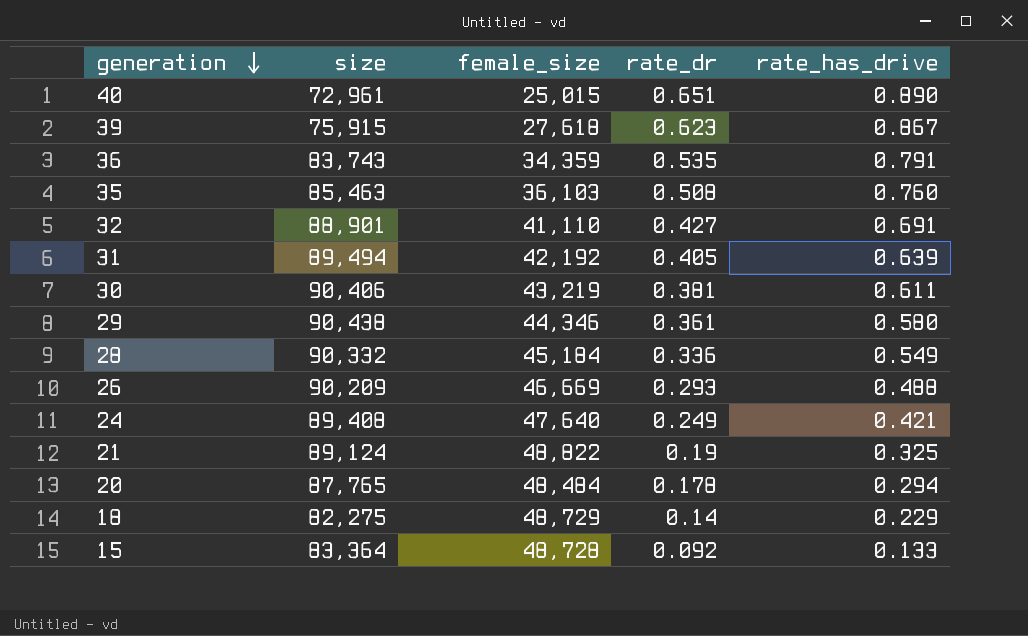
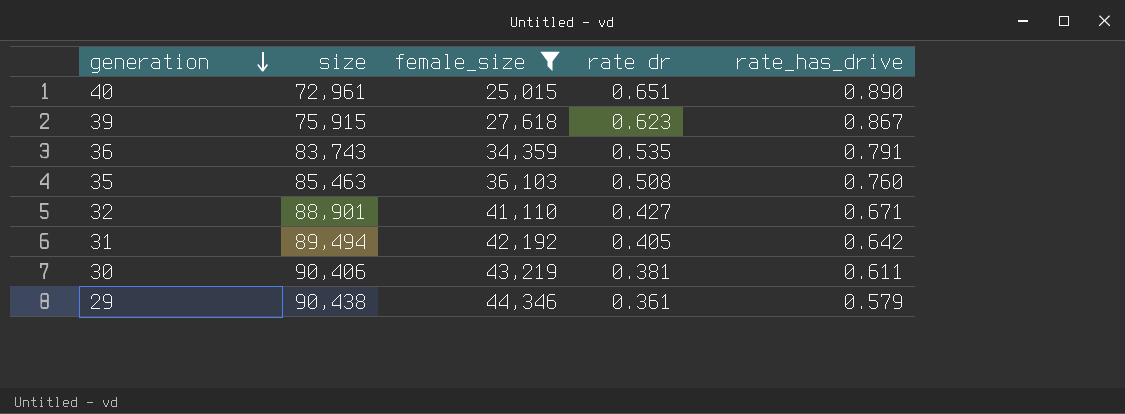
filter: none -> female_size <= 44,346
column name: rate_dr -> rate dr
32 | rate_has_drive: 0.691 -> 0.671
31 | rate_has_drive: 0.639 -> 0.642
29 | rate_has_drive: 0.580 -> 0.579

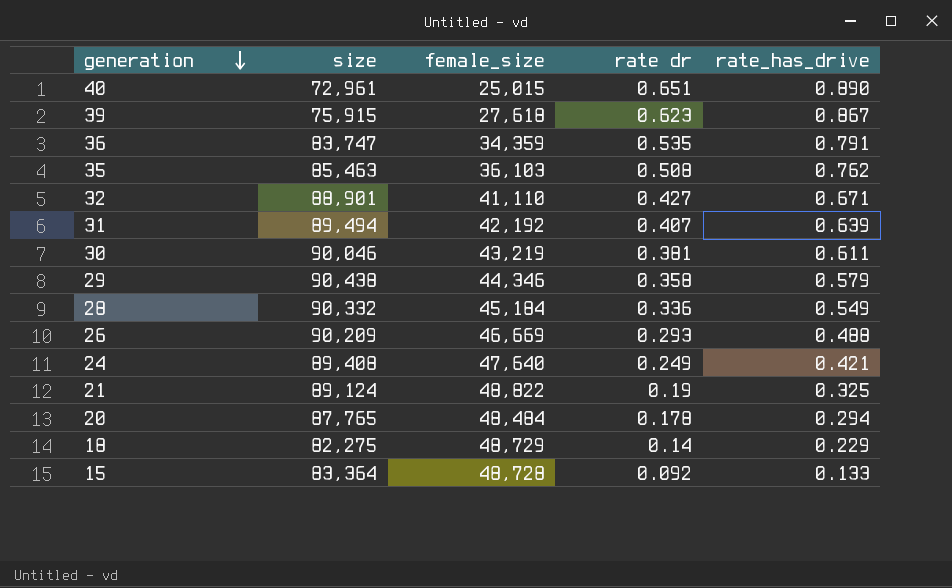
filter: female_size <= 44,346 -> none
36 | size: 83,743 -> 83,747
35 | rate_has_drive: 0.760 -> 0.762
31 | rate dr: 0.405 -> 0.407
31 | rate_has_drive: 0.642 -> 0.639
30 | size: 90,406 -> 90,046
29 | rate dr: 0.361 -> 0.358

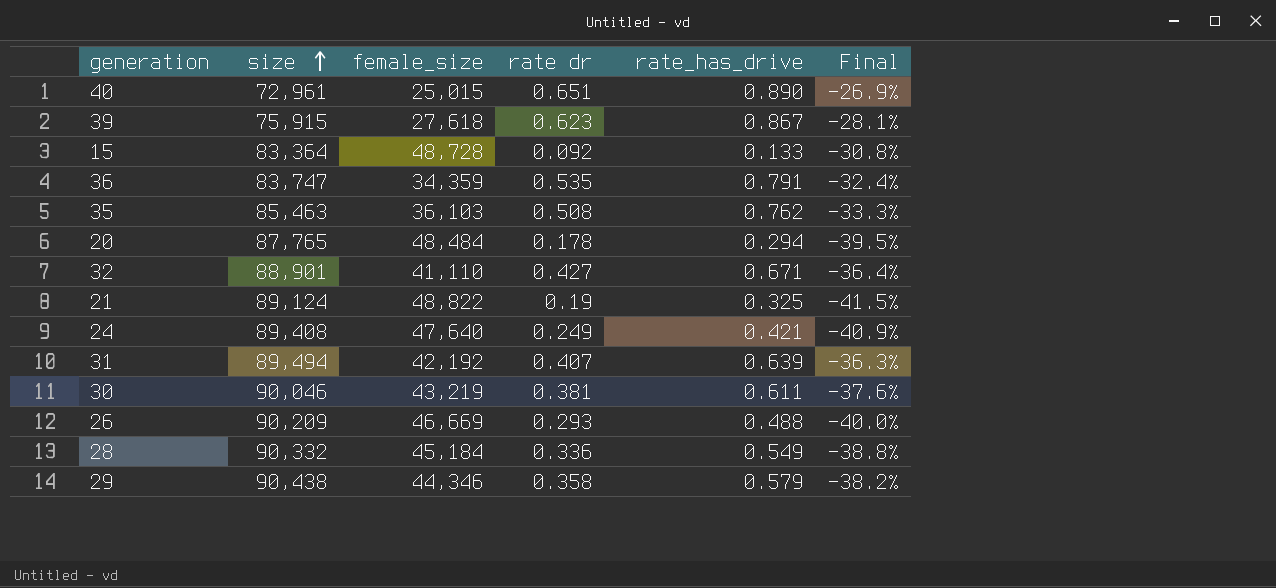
row order: generation descending -> size ascending
column Final | formula: none -> ([rate dr] - [rate_has_drive]) / [rate_has_drive]
row 18: 82,275 | 48,729 | 0.14 | 0.229 -> none

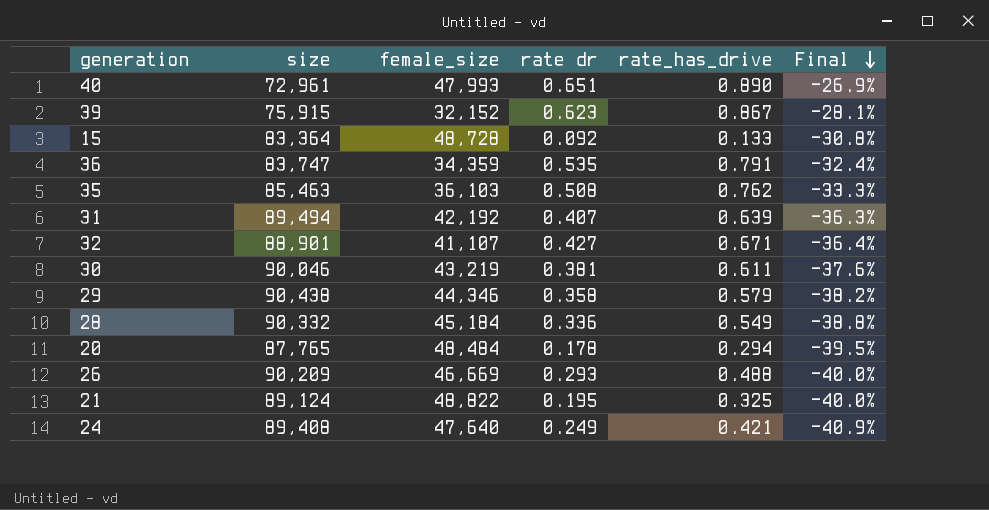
row order: size ascending -> Final descending
40 | female_size: 25,015 -> 47,993
39 | female_size: 27,618 -> 32,152
32 | female_size: 41,110 -> 41,107
21 | rate dr: 0.19 -> 0.195
21 | Final: -41.5% -> -40.0%

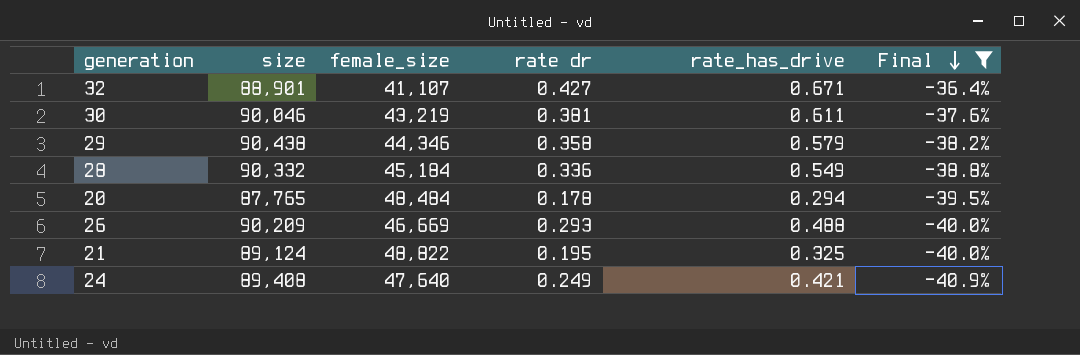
filter: none -> Final <= -36.4%

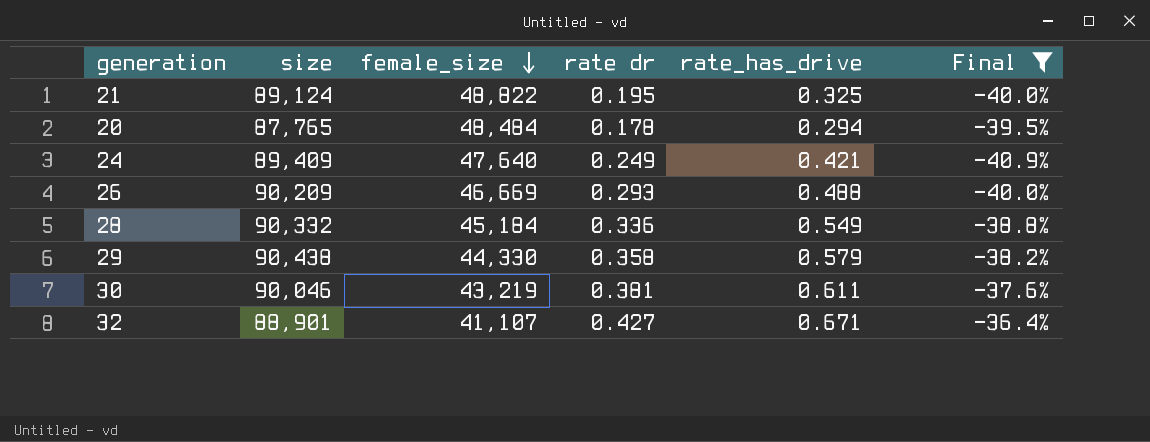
row order: Final descending -> female_size descending
24 | size: 89,408 -> 89,409
29 | female_size: 44,346 -> 44,330

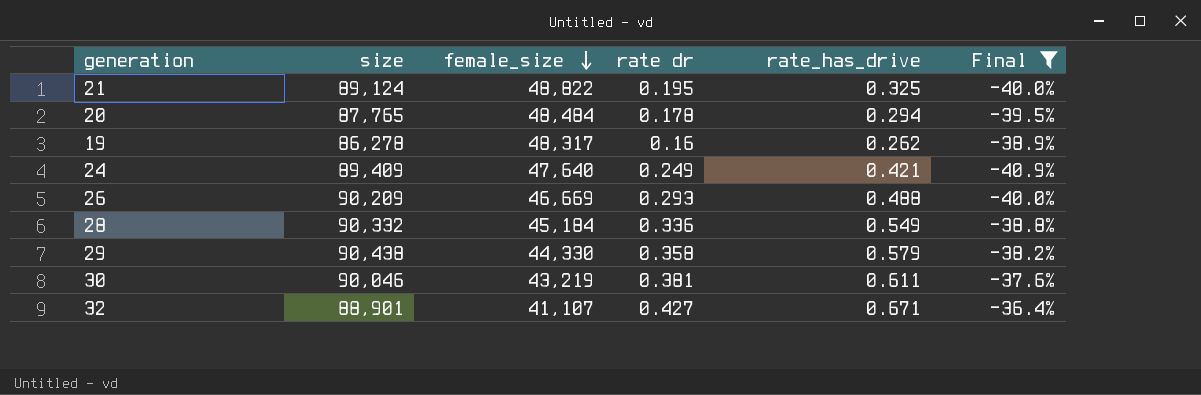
row 19: none -> 86,278 | 48,317 | 0.16 | 0.262 | -38.9%

